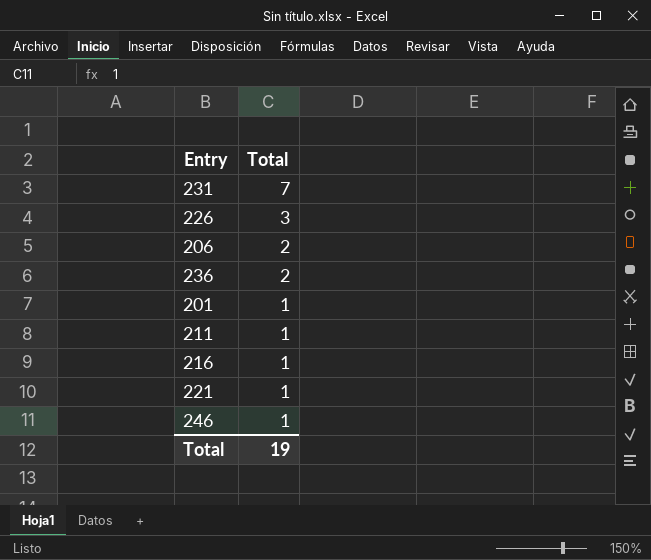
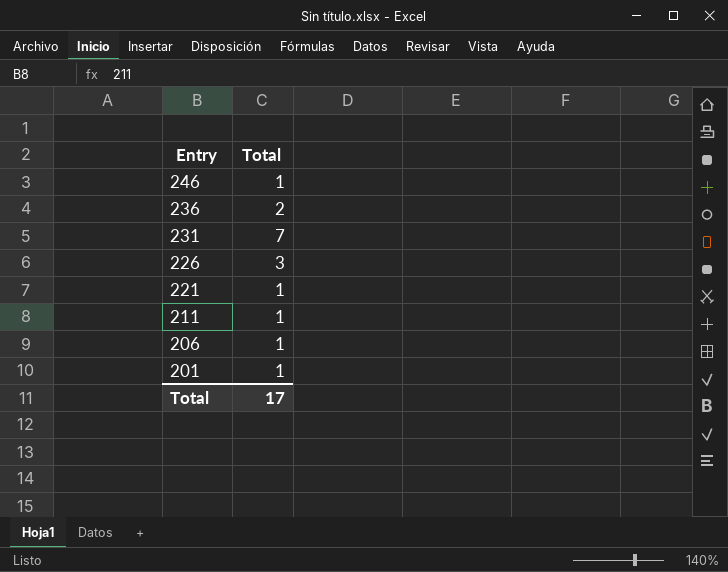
row order: Total descending -> Entry descending
row 216: 1 -> none
206 | Total: 2 -> 1
Total | Total: 19 -> 17

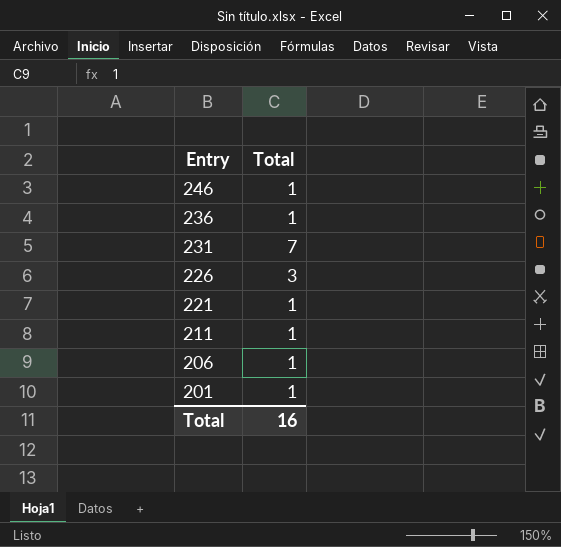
236 | Total: 2 -> 1
Total | Total: 17 -> 16

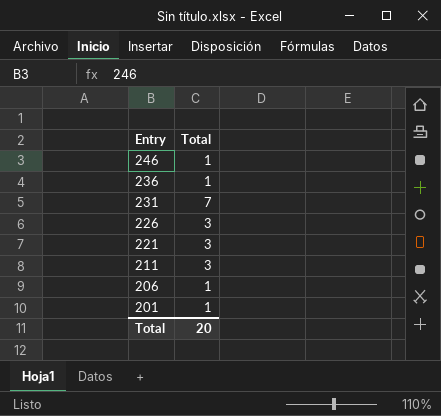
221 | Total: 1 -> 3
211 | Total: 1 -> 3
Total | Total: 16 -> 20

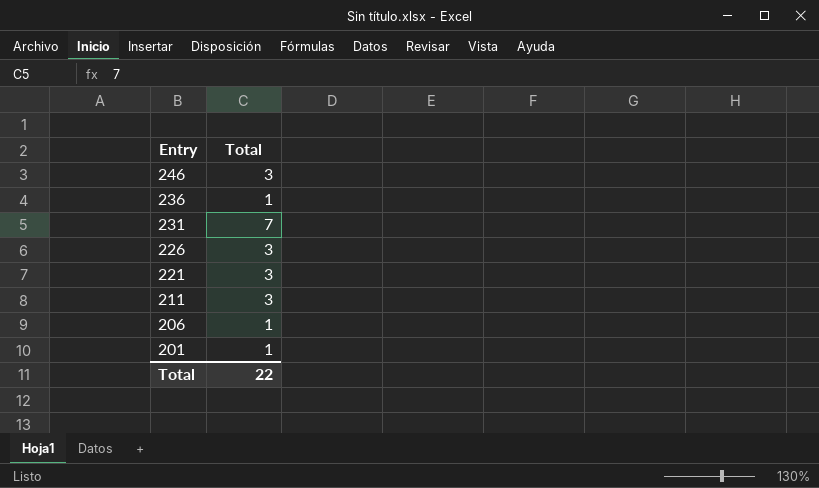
246 | Total: 1 -> 3
Total | Total: 20 -> 22

